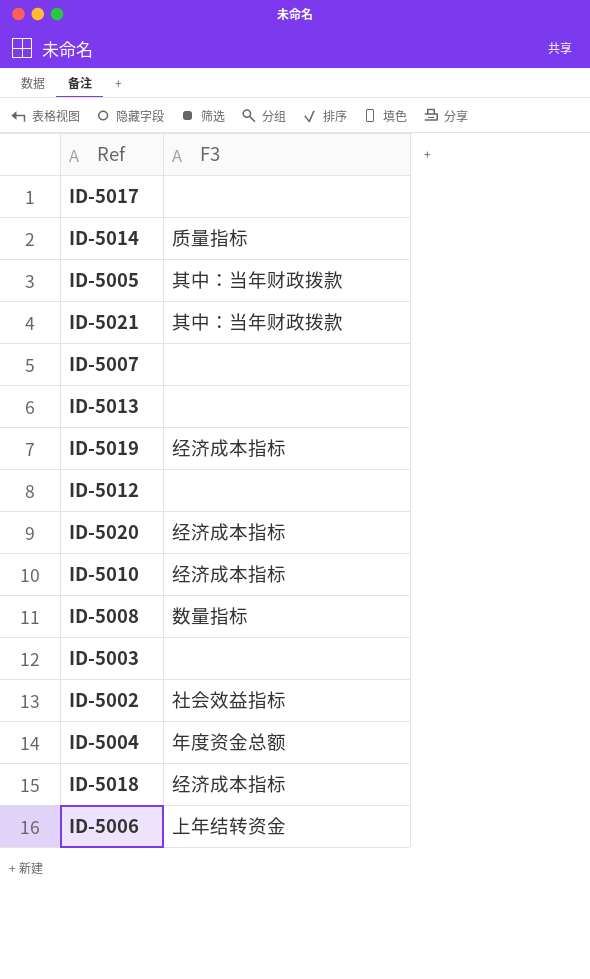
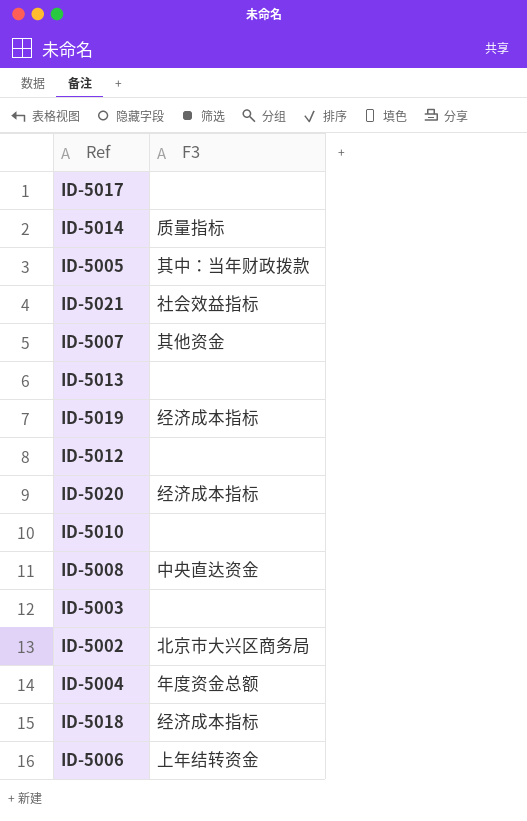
ID-5021 | F3: 其中：当年财政拨款 -> 社会效益指标
ID-5007 | F3: none -> 其他资金
ID-5010 | F3: 经济成本指标 -> none
ID-5008 | F3: 数量指标 -> 中央直达资金
ID-5002 | F3: 社会效益指标 -> 北京市大兴区商务局

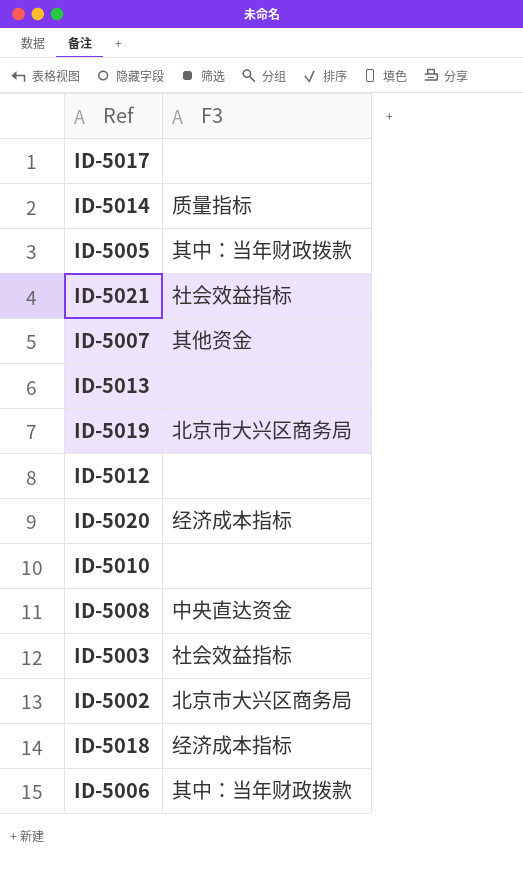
row ID-5004: 年度资金总额 -> none
ID-5019 | F3: 经济成本指标 -> 北京市大兴区商务局
ID-5003 | F3: none -> 社会效益指标
ID-5006 | F3: 上年结转资金 -> 其中：当年财政拨款

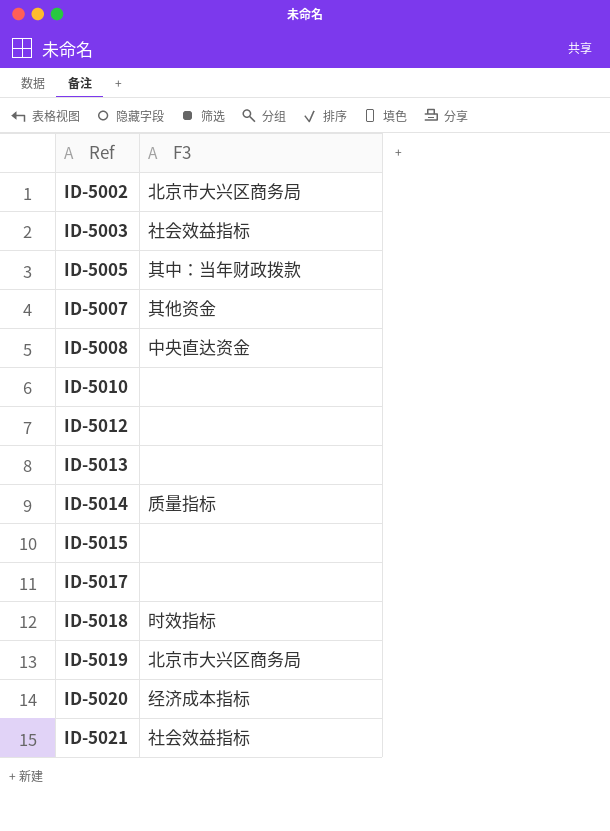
row order: none -> Ref ascending
row ID-5006: 其中：当年财政拨款 -> none
row ID-5015: none -> none
ID-5018 | F3: 经济成本指标 -> 时效指标

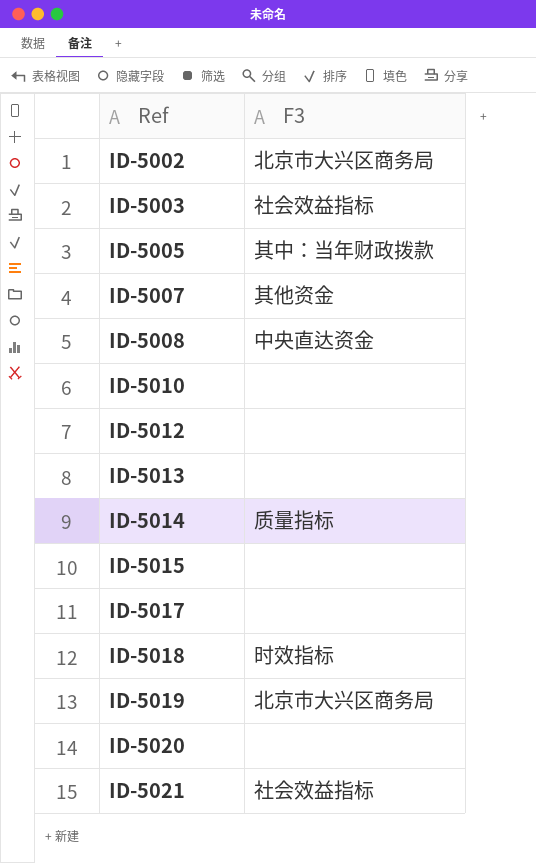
ID-5020 | F3: 经济成本指标 -> none

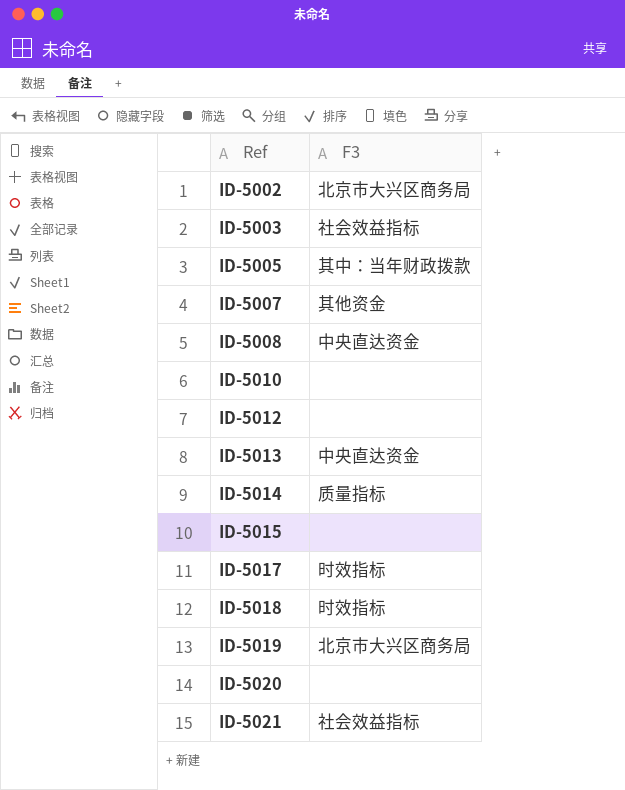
ID-5013 | F3: none -> 中央直达资金
ID-5017 | F3: none -> 时效指标

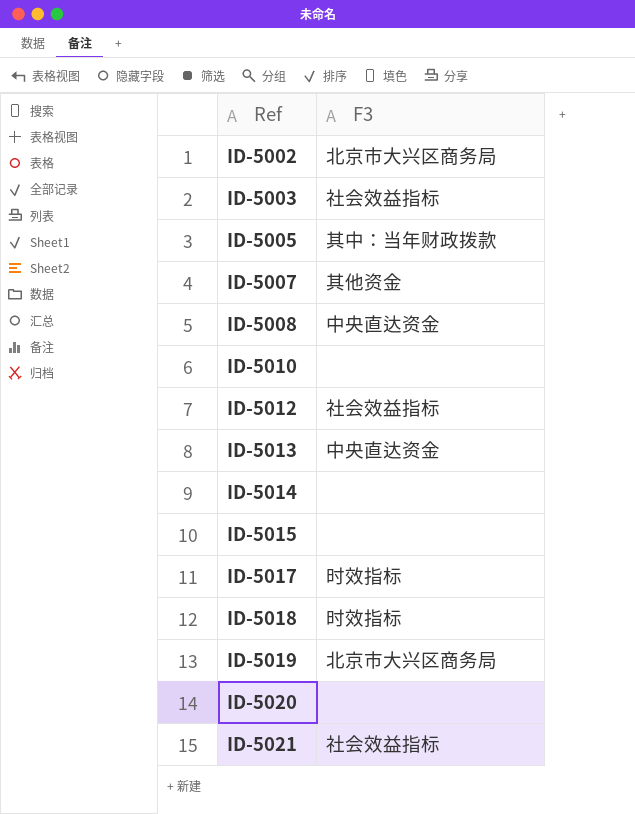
ID-5012 | F3: none -> 社会效益指标
ID-5014 | F3: 质量指标 -> none

